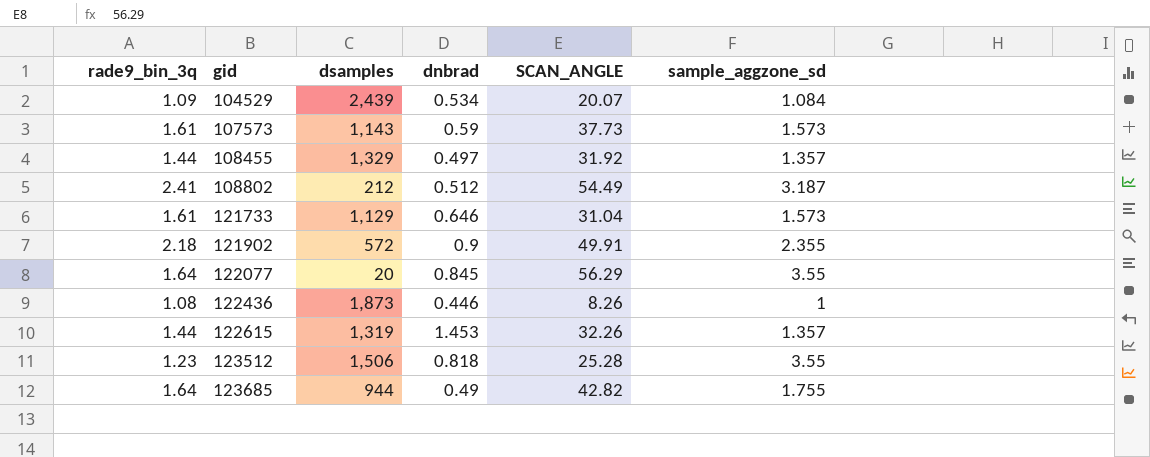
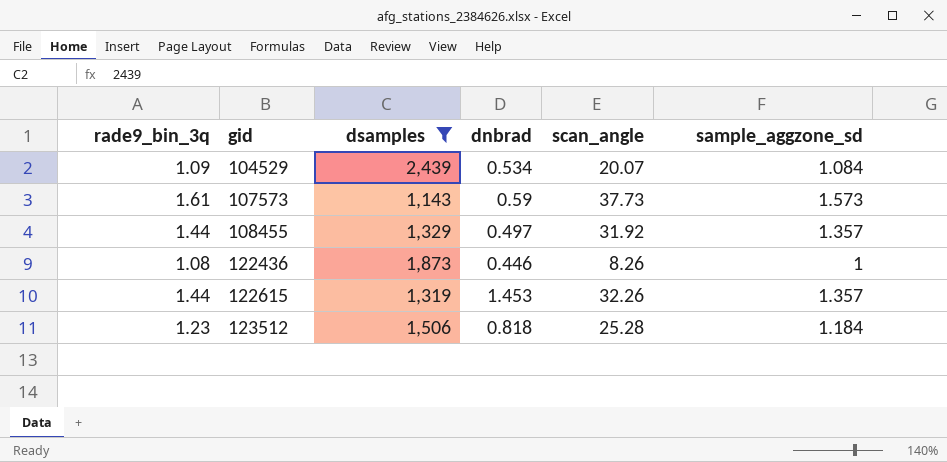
filter: none -> dsamples >= 1,143
column name: SCAN_ANGLE -> scan_angle
123512 | sample_aggzone_sd: 3.55 -> 1.184

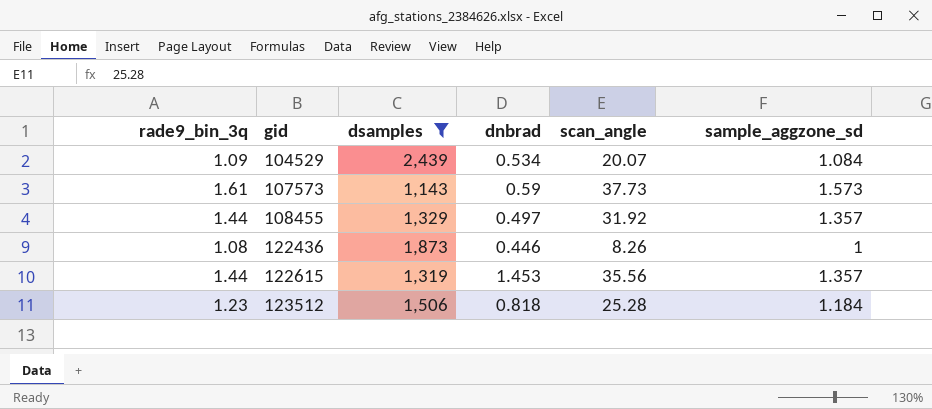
122615 | scan_angle: 32.26 -> 35.56

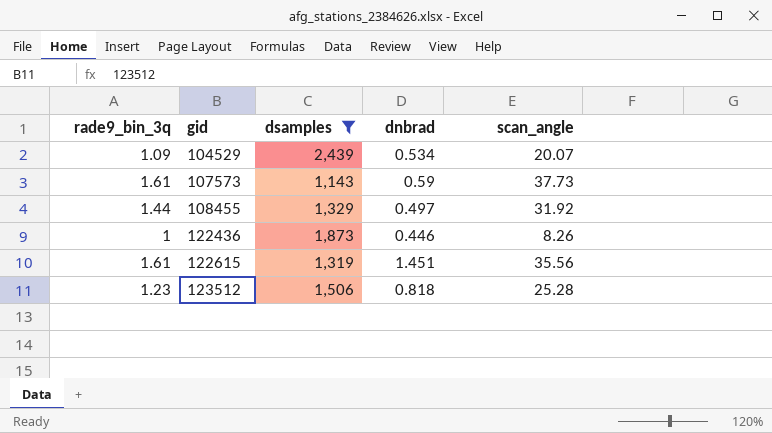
column sample_aggzone_sd | position: 6 -> none
122436 | rade9_bin_3q: 1.08 -> 1
122615 | rade9_bin_3q: 1.44 -> 1.61
122615 | dnbrad: 1.453 -> 1.451

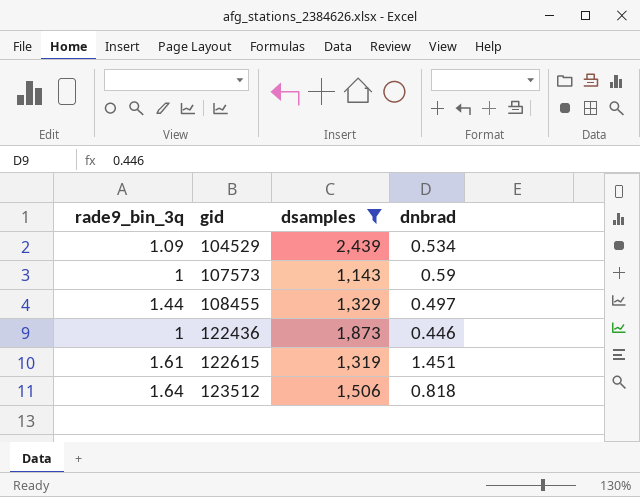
column scan_angle | position: 5 -> none
107573 | rade9_bin_3q: 1.61 -> 1
123512 | rade9_bin_3q: 1.23 -> 1.64

